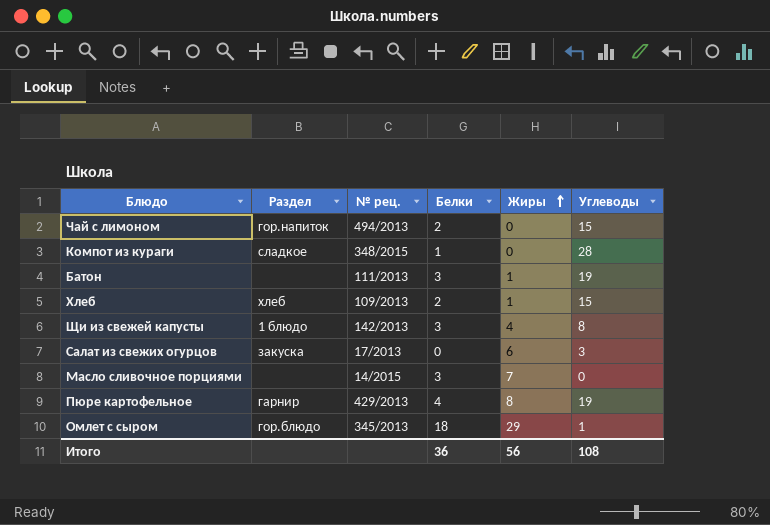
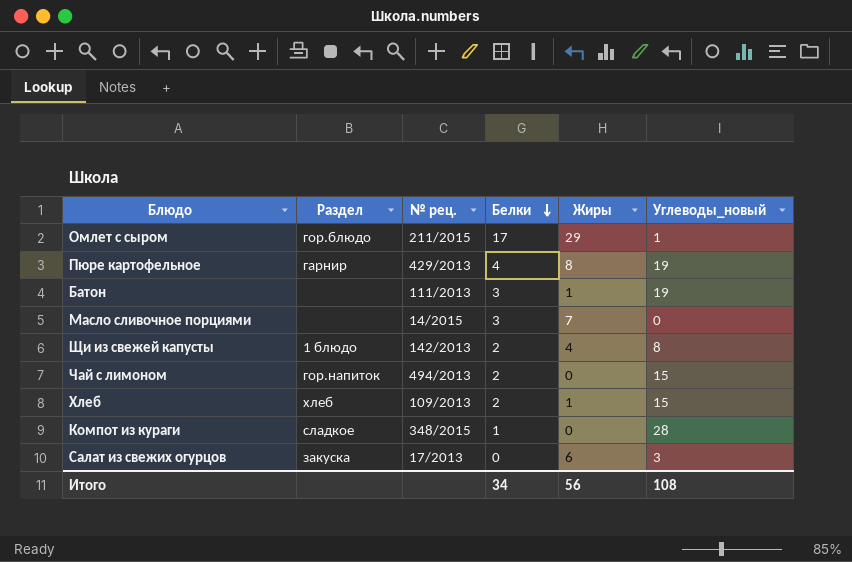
row order: Жиры ascending -> Белки descending
column name: Углеводы -> Углеводы_новый
Омлет с сыром | № рец.: 345/2013 -> 211/2015
Омлет с сыром | Белки: 18 -> 17
Щи из свежей капусты | Белки: 3 -> 2
Итого | Белки: 36 -> 34

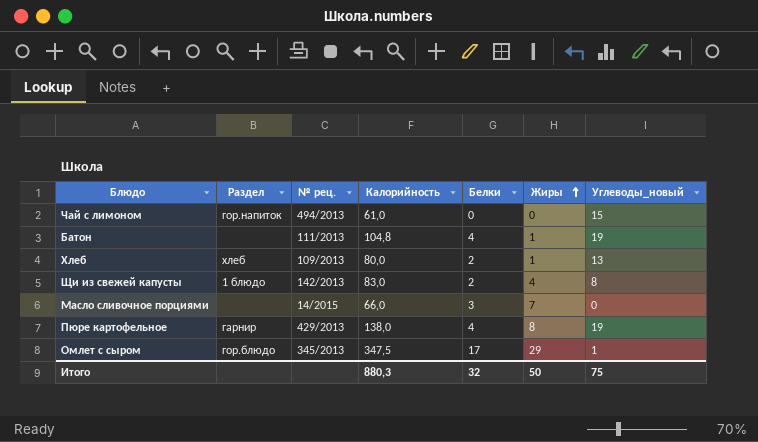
row order: Белки descending -> Жиры ascending
column Калорийность | position: none -> 4
row Компот из кураги: сладкое | 348/2015 | 1 | 0 | 28 -> none
row Салат из свежих огурцов: закуска | 17/2013 | 0 | 6 | 3 -> none
Чай с лимоном | Белки: 2 -> 0
Батон | Белки: 3 -> 4
Хлеб | Углеводы_новый: 15 -> 13
Омлет с сыром | № рец.: 211/2015 -> 345/2013
Итого | Белки: 34 -> 32
Итого | Жиры: 56 -> 50
Итого | Углеводы_новый: 108 -> 75

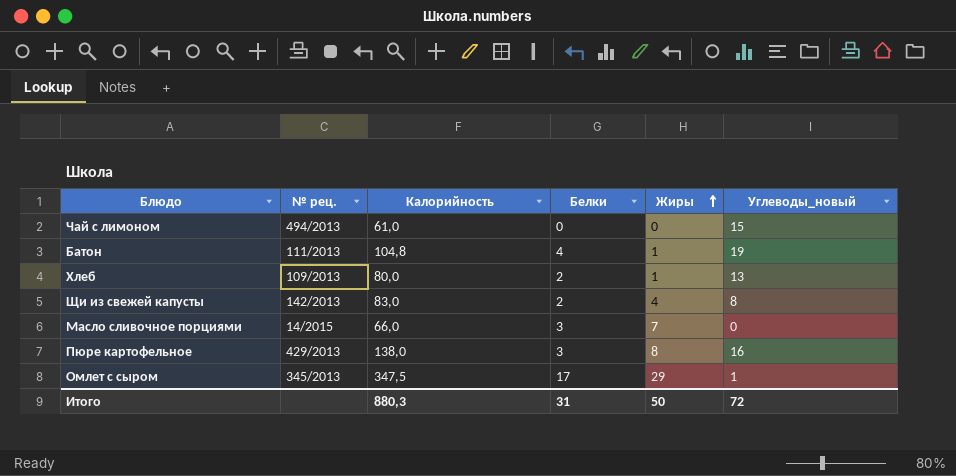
column Раздел | position: 2 -> none
Пюре картофельное | Белки: 4 -> 3
Пюре картофельное | Углеводы_новый: 19 -> 16
Итого | Белки: 32 -> 31
Итого | Углеводы_новый: 75 -> 72

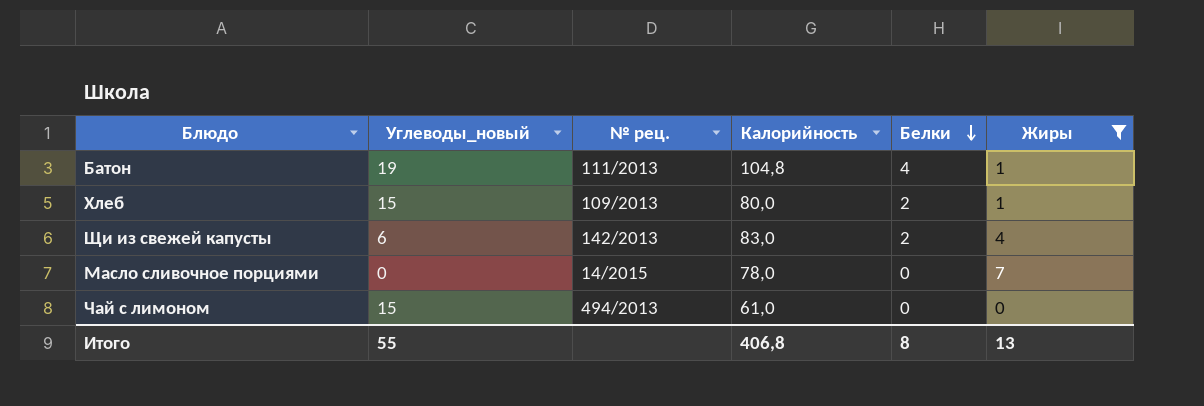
filter: none -> Жиры <= 7
row order: Жиры ascending -> Белки descending
column Углеводы_новый | position: 6 -> 2
Хлеб | Углеводы_новый: 13 -> 15
Щи из свежей капусты | Углеводы_новый: 8 -> 6
Масло сливочное порциями | Калорийность: 66,0 -> 78,0
Масло сливочное порциями | Белки: 3 -> 0
Итого | Углеводы_новый: 72 -> 55
Итого | Калорийность: 880,3 -> 406,8
Итого | Белки: 31 -> 8
Итого | Жиры: 50 -> 13

